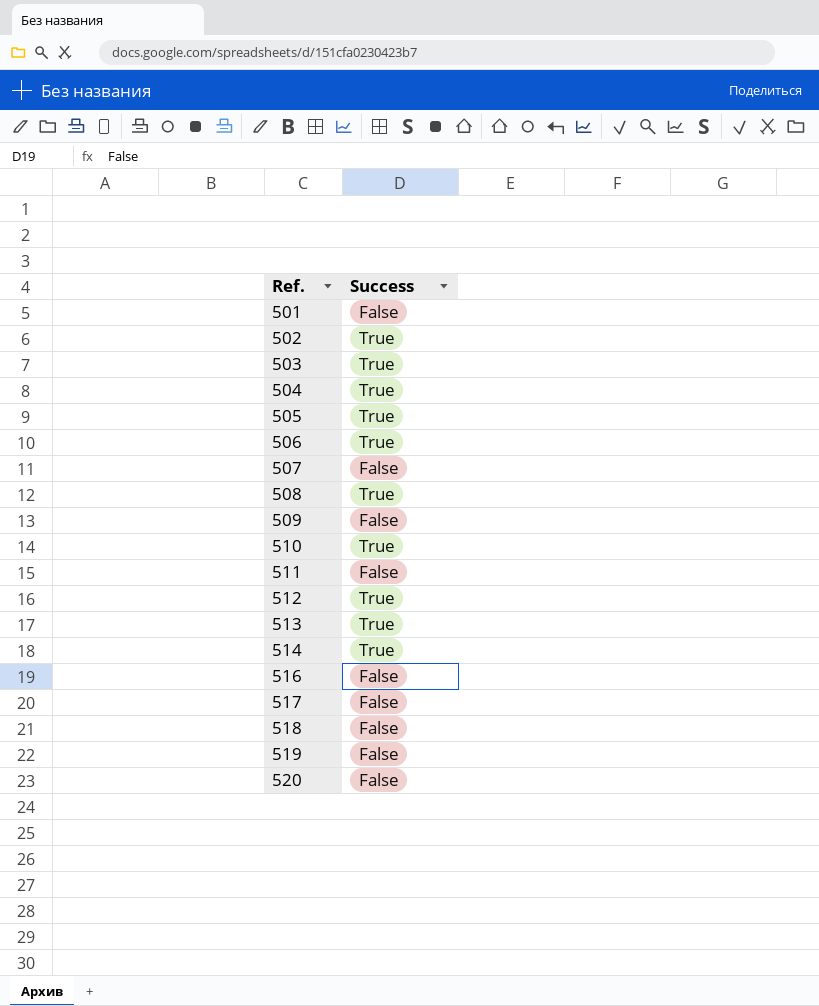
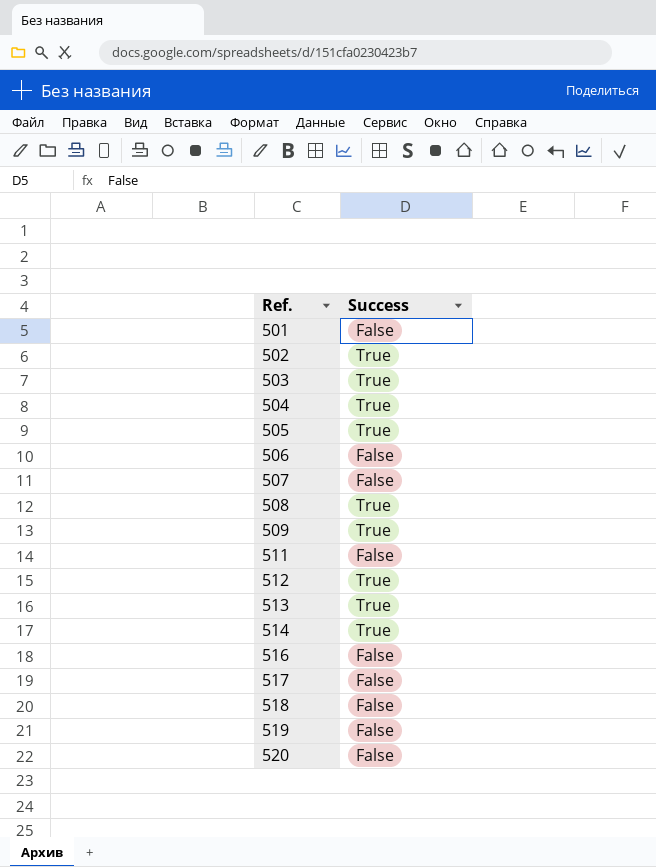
row 510: True -> none
506 | Success: True -> False
509 | Success: False -> True

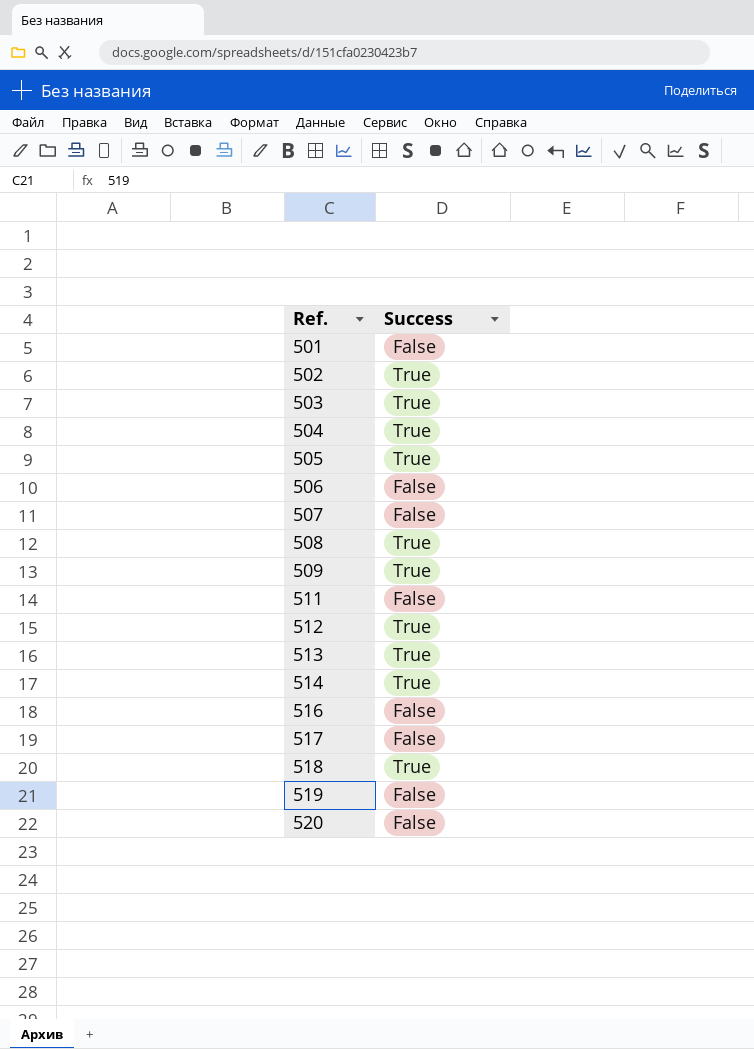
518 | Success: False -> True

